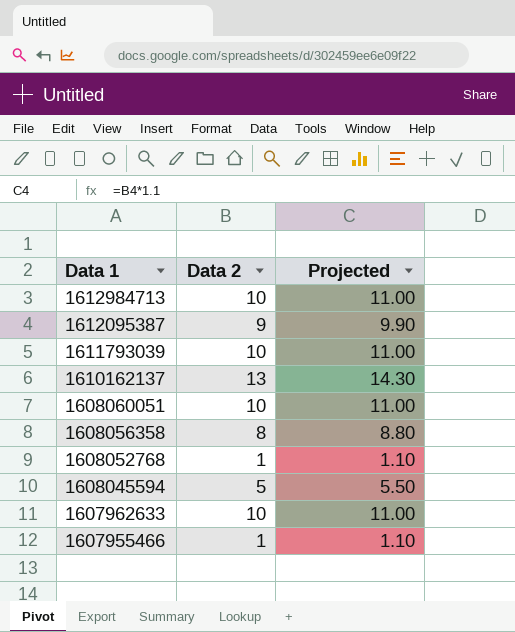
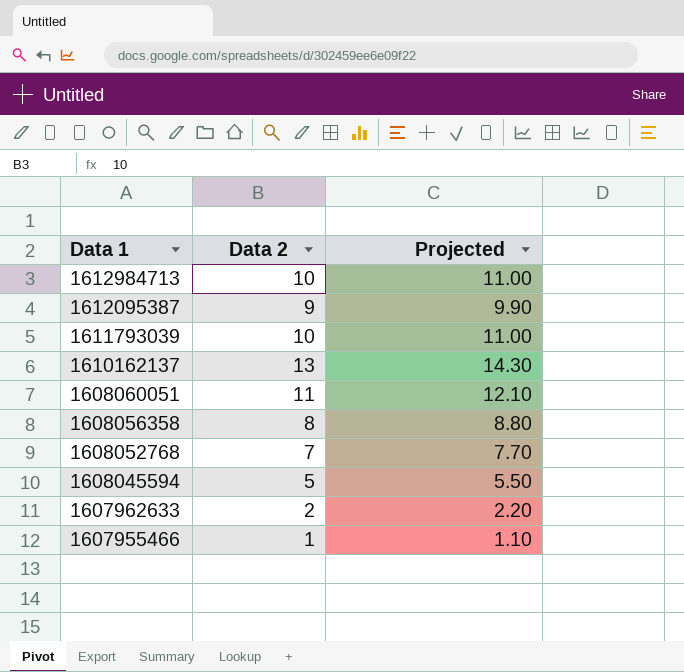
1608060051 | Data 2: 10 -> 11
1608060051 | Projected: 11.00 -> 12.10
1608052768 | Data 2: 1 -> 7
1608052768 | Projected: 1.10 -> 7.70
1607962633 | Data 2: 10 -> 2
1607962633 | Projected: 11.00 -> 2.20

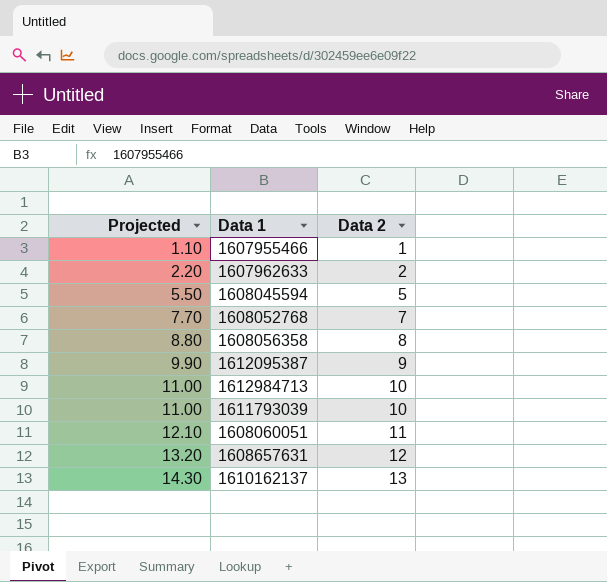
row order: Data 1 descending -> Projected ascending
column Projected | position: 3 -> 1
row 1608657631: none -> 13.20 | 12

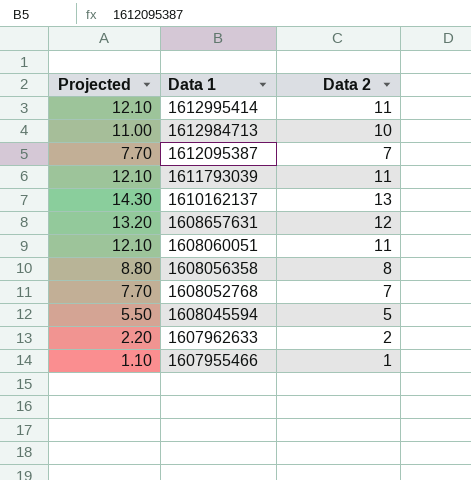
row order: Projected ascending -> Data 1 descending
row 1612995414: none -> 12.10 | 11
1612095387 | Projected: 9.90 -> 7.70
1612095387 | Data 2: 9 -> 7
1611793039 | Projected: 11.00 -> 12.10
1611793039 | Data 2: 10 -> 11

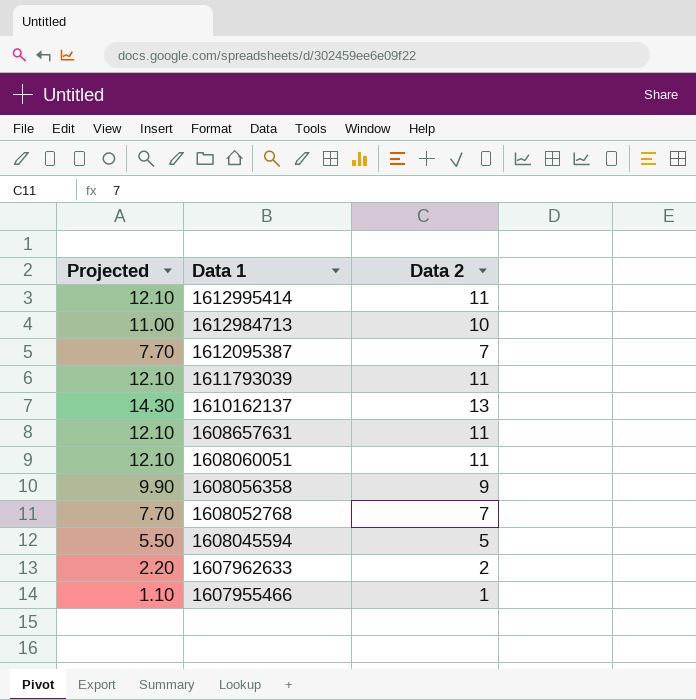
1608657631 | Projected: 13.20 -> 12.10
1608657631 | Data 2: 12 -> 11
1608056358 | Projected: 8.80 -> 9.90
1608056358 | Data 2: 8 -> 9

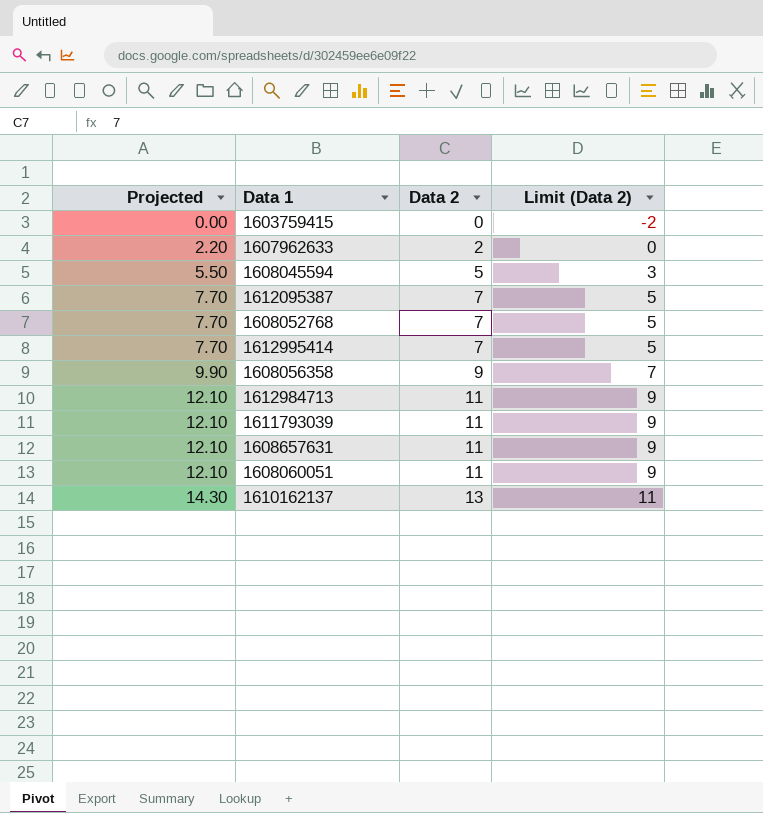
row order: Data 1 descending -> Projected ascending
column Limit (Data 2) | formula: none -> [Data 2] - 2
row 1607955466: 1.10 | 1 -> none
row 1603759415: none -> 0.00 | 0 | -2
1612995414 | Projected: 12.10 -> 7.70
1612995414 | Data 2: 11 -> 7
1612984713 | Projected: 11.00 -> 12.10
1612984713 | Data 2: 10 -> 11

